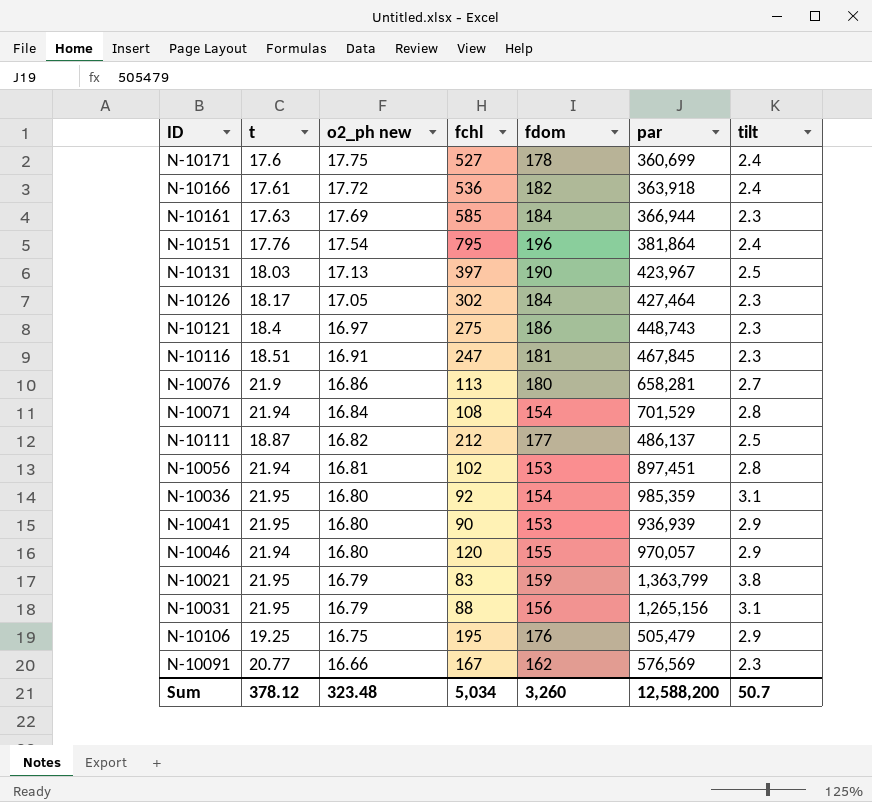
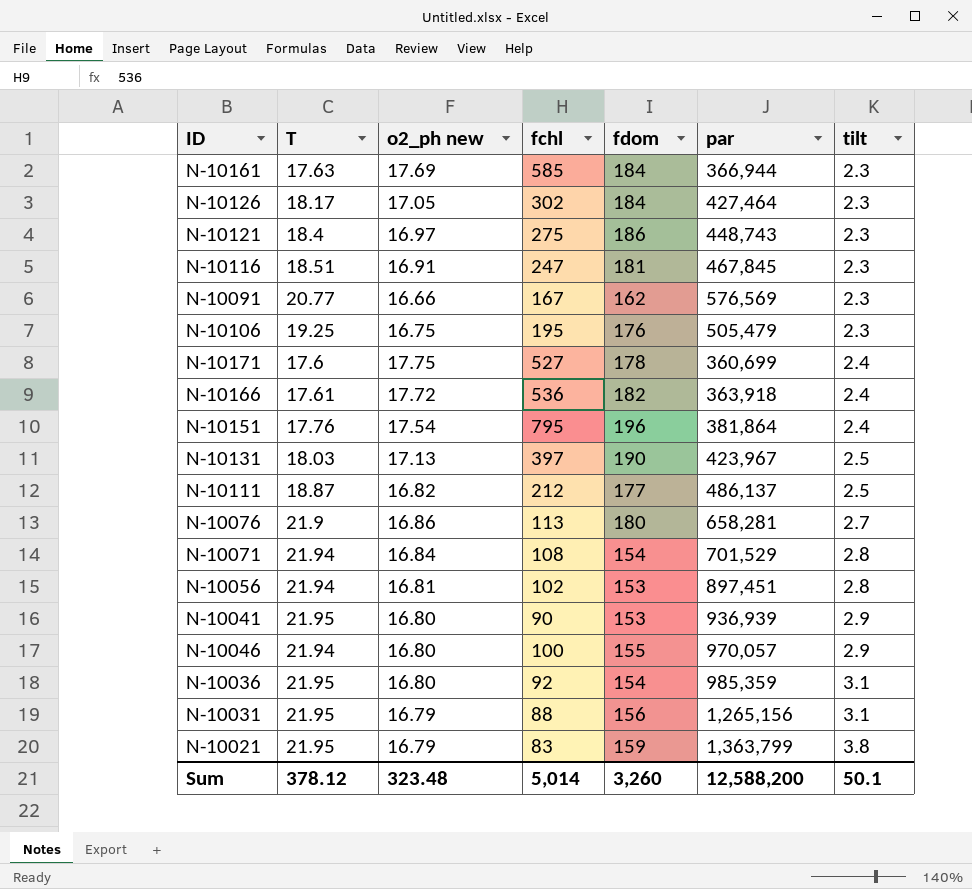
row order: o2_ph new descending -> tilt ascending
column name: t -> T
N-10106 | tilt: 2.9 -> 2.3
N-10046 | fchl: 120 -> 100
Sum | fchl: 5,034 -> 5,014
Sum | tilt: 50.7 -> 50.1

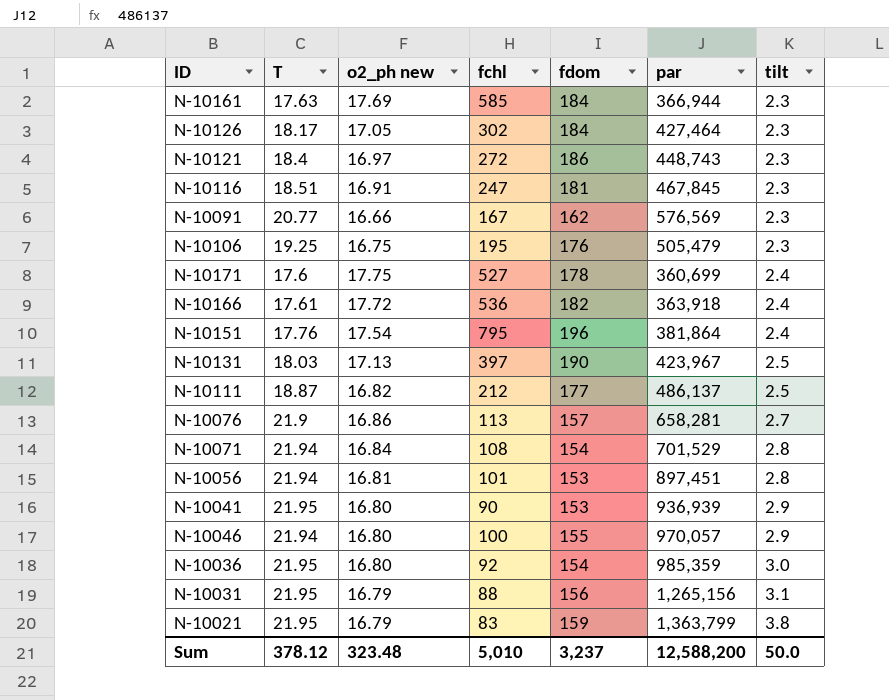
N-10121 | fchl: 275 -> 272
N-10076 | fdom: 180 -> 157
N-10056 | fchl: 102 -> 101
N-10036 | tilt: 3.1 -> 3.0
Sum | fchl: 5,014 -> 5,010
Sum | fdom: 3,260 -> 3,237
Sum | tilt: 50.1 -> 50.0

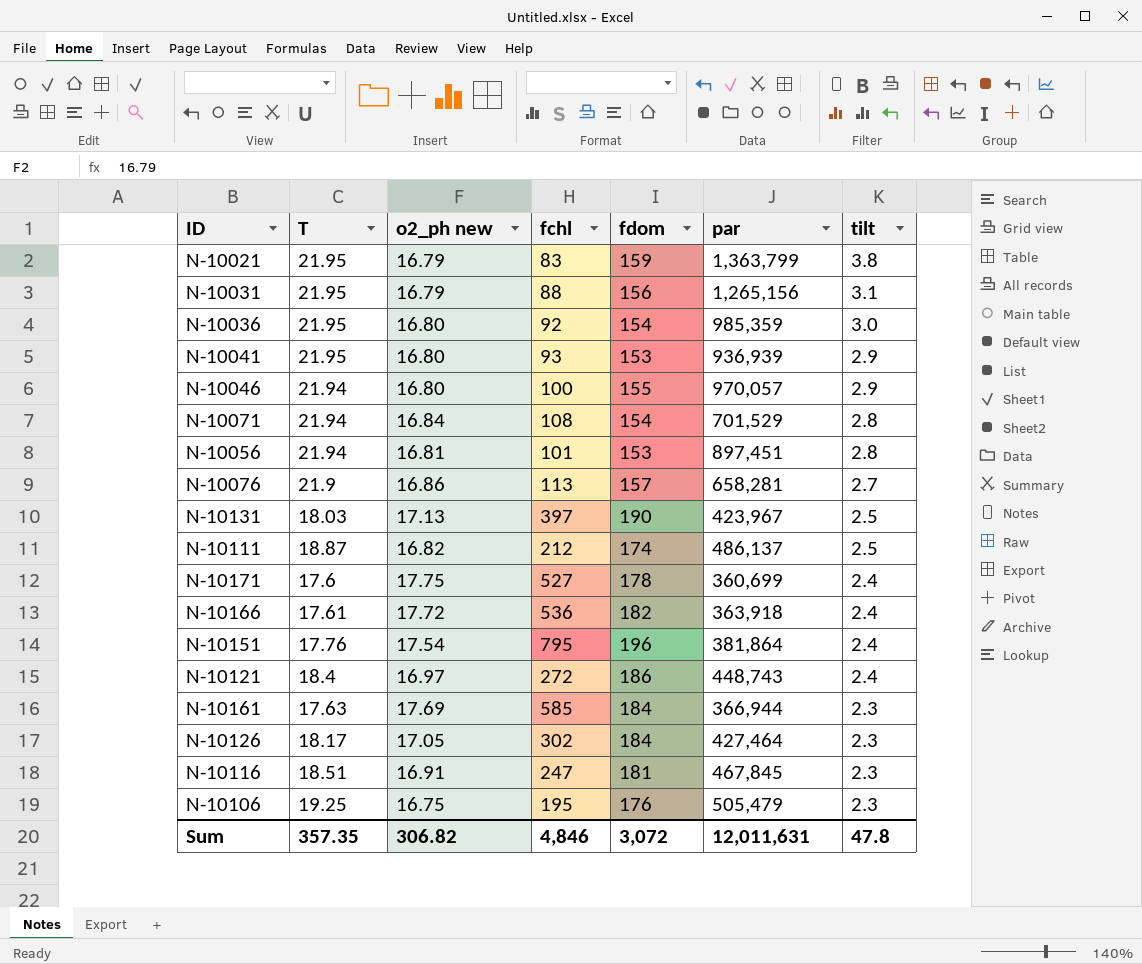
row order: tilt ascending -> tilt descending
row N-10091: 20.77 | 16.66 | 167 | 162 | 576,569 | 2.3 -> none
N-10041 | fchl: 90 -> 93
N-10111 | fdom: 177 -> 174
N-10121 | tilt: 2.3 -> 2.4
Sum | T: 378.12 -> 357.35
Sum | o2_ph new: 323.48 -> 306.82
Sum | fchl: 5,010 -> 4,846
Sum | fdom: 3,237 -> 3,072
Sum | par: 12,588,200 -> 12,011,631
Sum | tilt: 50.0 -> 47.8

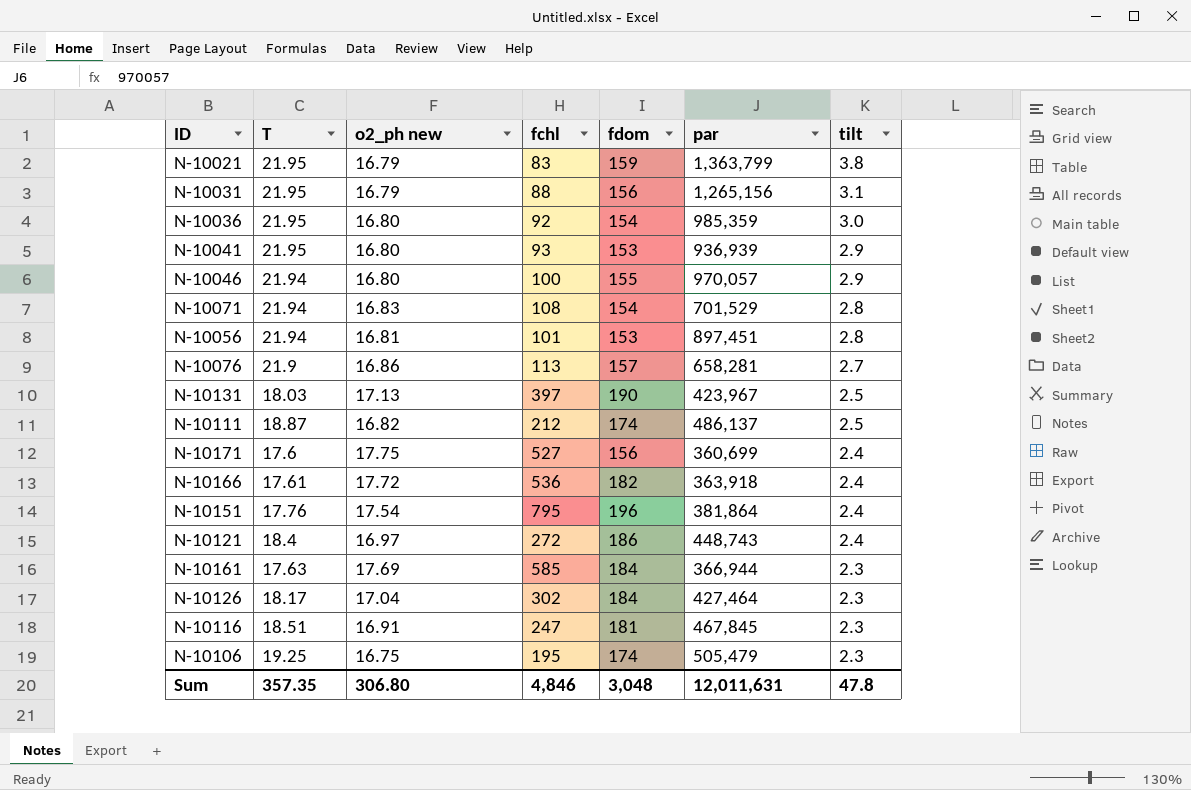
N-10071 | o2_ph new: 16.84 -> 16.83
N-10171 | fdom: 178 -> 156
N-10126 | o2_ph new: 17.05 -> 17.04
N-10106 | fdom: 176 -> 174
Sum | o2_ph new: 306.82 -> 306.80
Sum | fdom: 3,072 -> 3,048

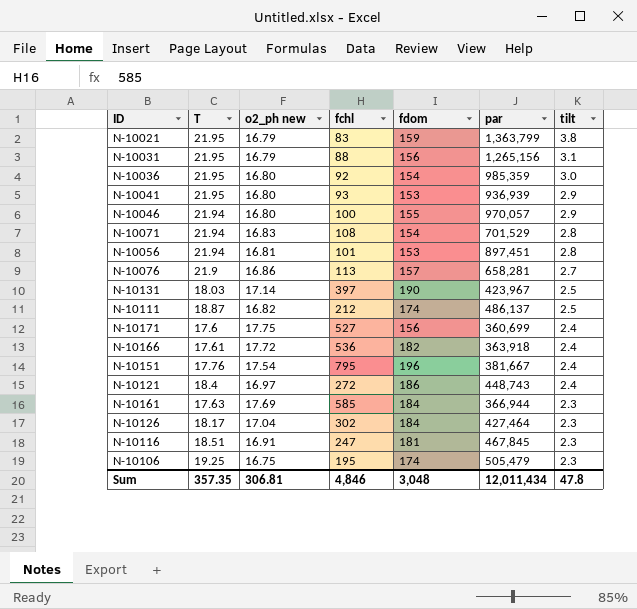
N-10131 | o2_ph new: 17.13 -> 17.14
N-10151 | par: 381,864 -> 381,667
Sum | o2_ph new: 306.80 -> 306.81
Sum | par: 12,011,631 -> 12,011,434

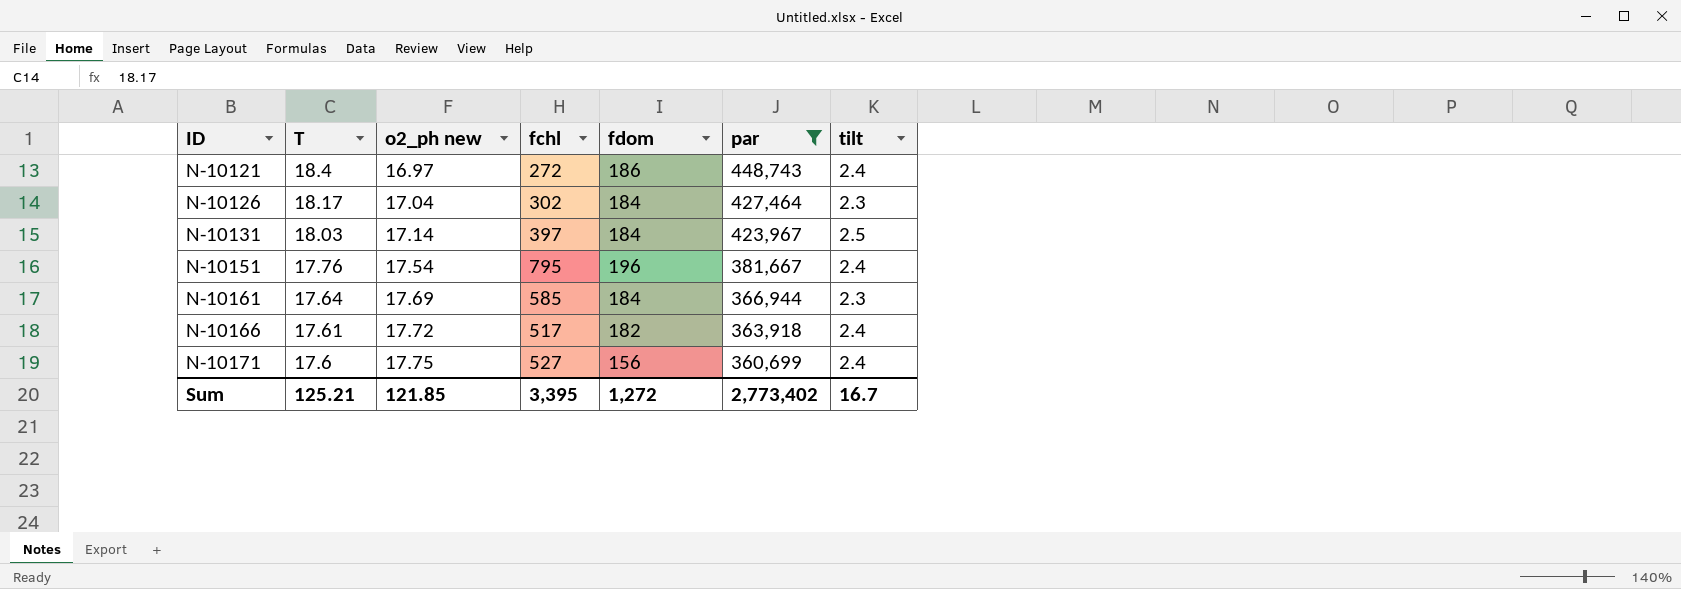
filter: none -> par <= 448,743
row order: tilt descending -> ID ascending
N-10131 | fdom: 190 -> 184
N-10161 | T: 17.63 -> 17.64
N-10166 | fchl: 536 -> 517
Sum | T: 357.35 -> 125.21
Sum | o2_ph new: 306.81 -> 121.85
Sum | fchl: 4,846 -> 3,395
Sum | fdom: 3,048 -> 1,272
Sum | par: 12,011,434 -> 2,773,402
Sum | tilt: 47.8 -> 16.7

